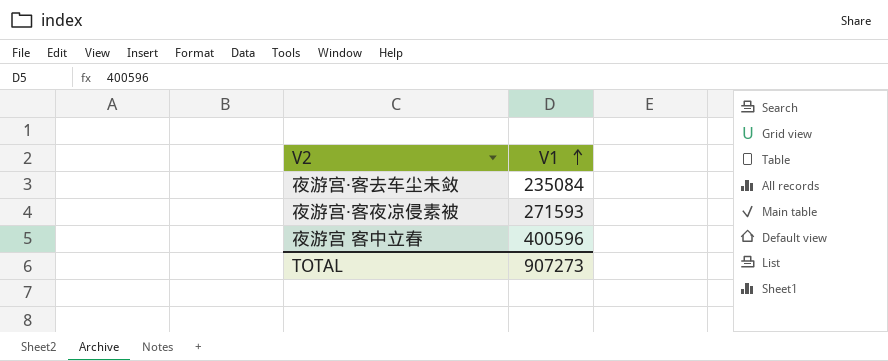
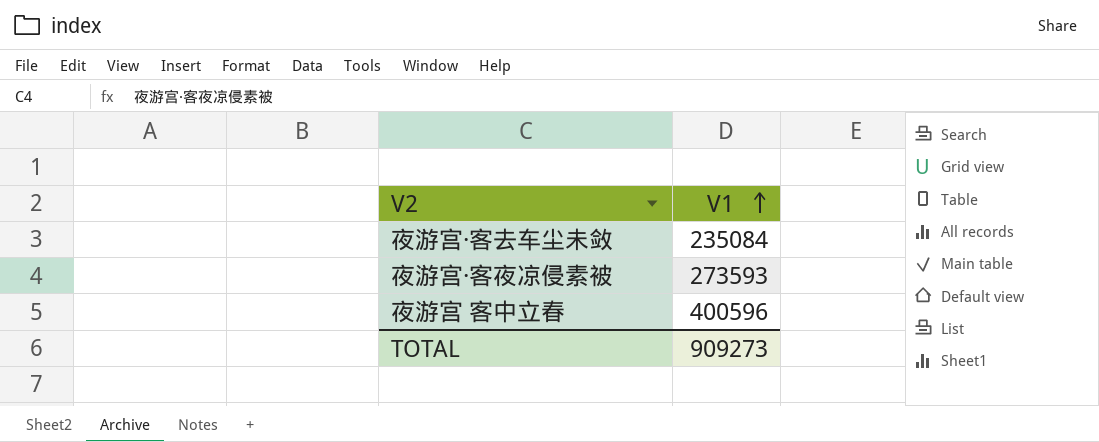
夜游宫·客夜凉侵素被 | V1: 271593 -> 273593
TOTAL | V1: 907273 -> 909273

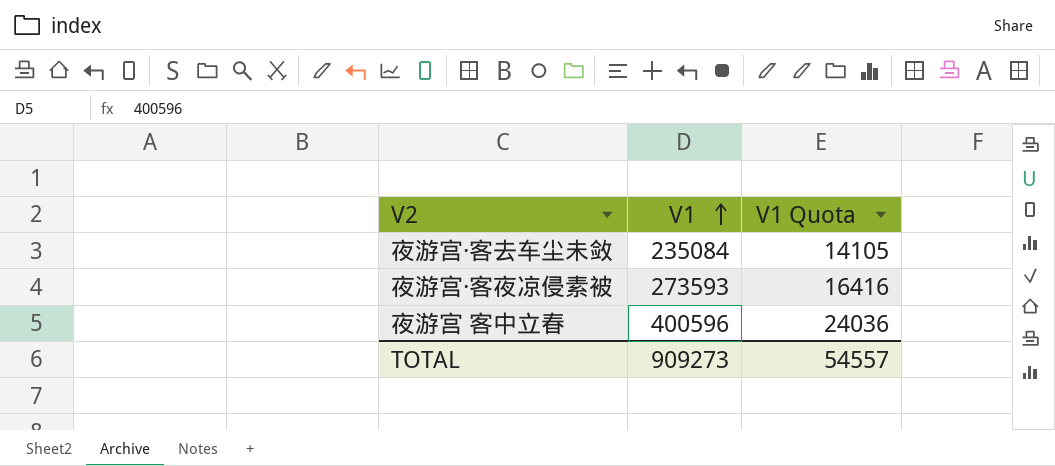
column V1 Quota | formula: none -> [V1] * 0.06

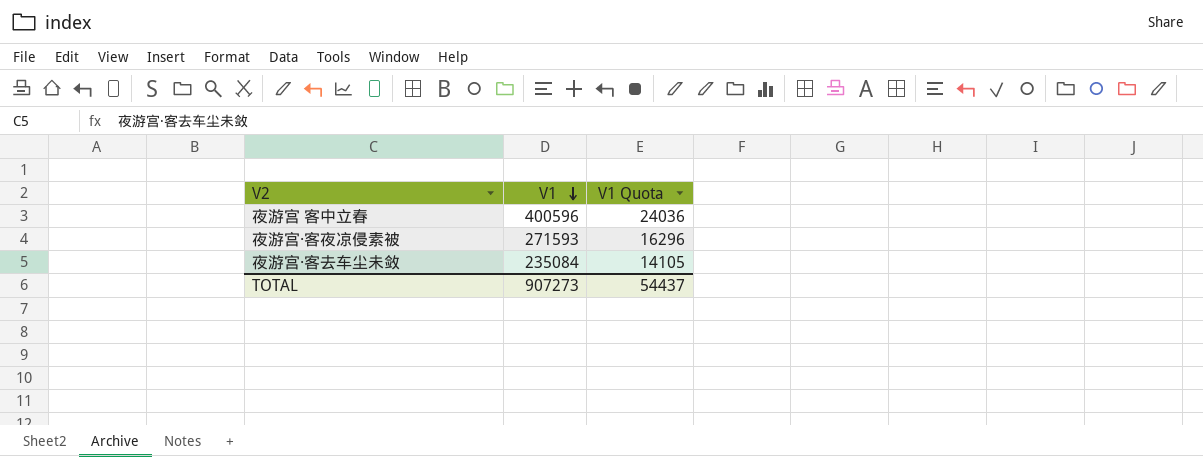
row order: V1 ascending -> V1 descending
夜游宫·客夜凉侵素被 | V1: 273593 -> 271593
夜游宫·客夜凉侵素被 | V1 Quota: 16416 -> 16296
TOTAL | V1: 909273 -> 907273
TOTAL | V1 Quota: 54557 -> 54437

